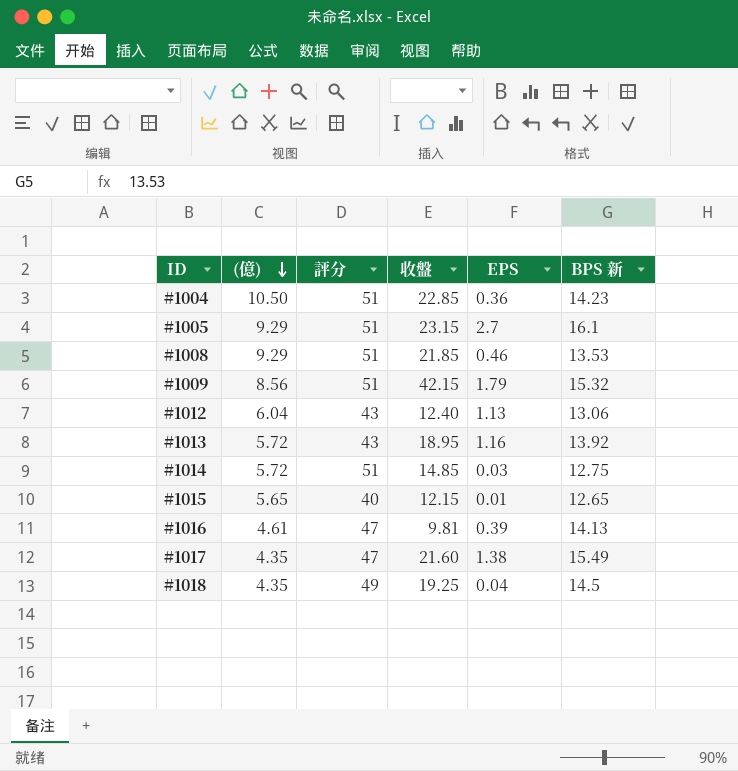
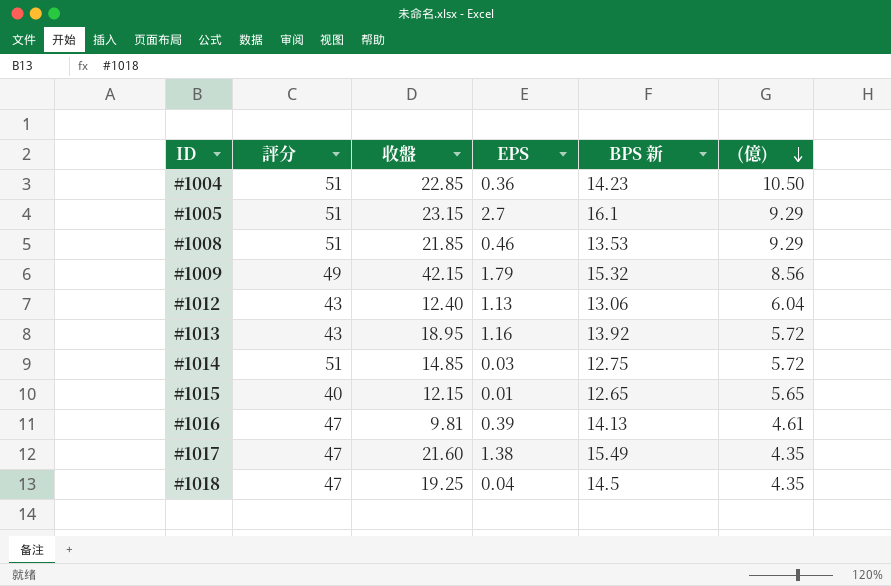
column (億) | position: 2 -> 6
#1009 | 評分: 51 -> 49
#1018 | 評分: 49 -> 47

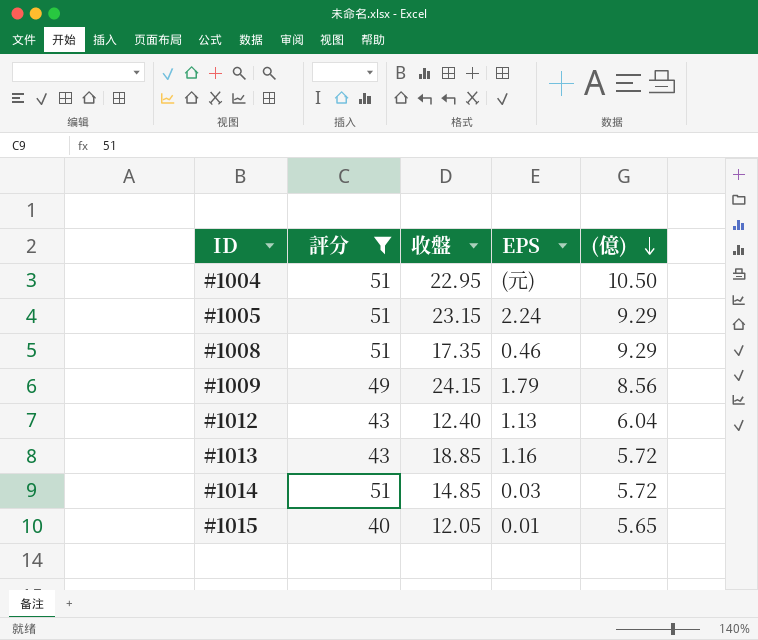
filter: none -> 評分 != 47
column BPS 新 | position: 5 -> none
#1004 | 收盤: 22.85 -> 22.95
#1004 | EPS: 0.36 -> (元)
#1005 | EPS: 2.7 -> 2.24
#1008 | 收盤: 21.85 -> 17.35
#1009 | 收盤: 42.15 -> 24.15
#1013 | 收盤: 18.95 -> 18.85
#1015 | 收盤: 12.15 -> 12.05

